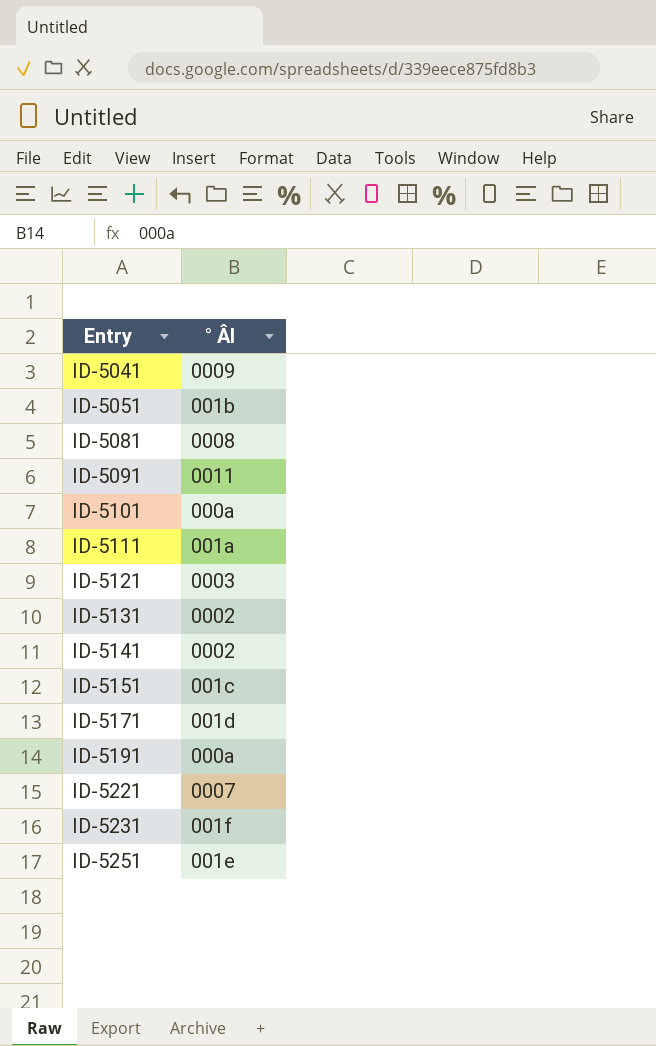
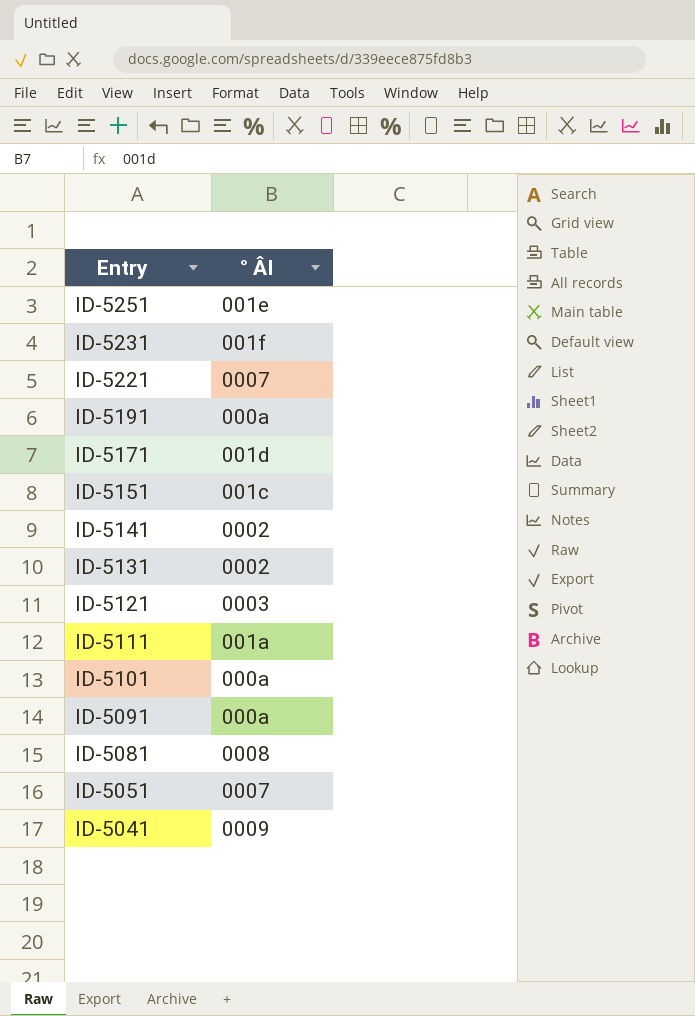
row order: Entry ascending -> Entry descending
ID-5091 | ° ÂI: 0011 -> 000a
ID-5051 | ° ÂI: 001b -> 0007

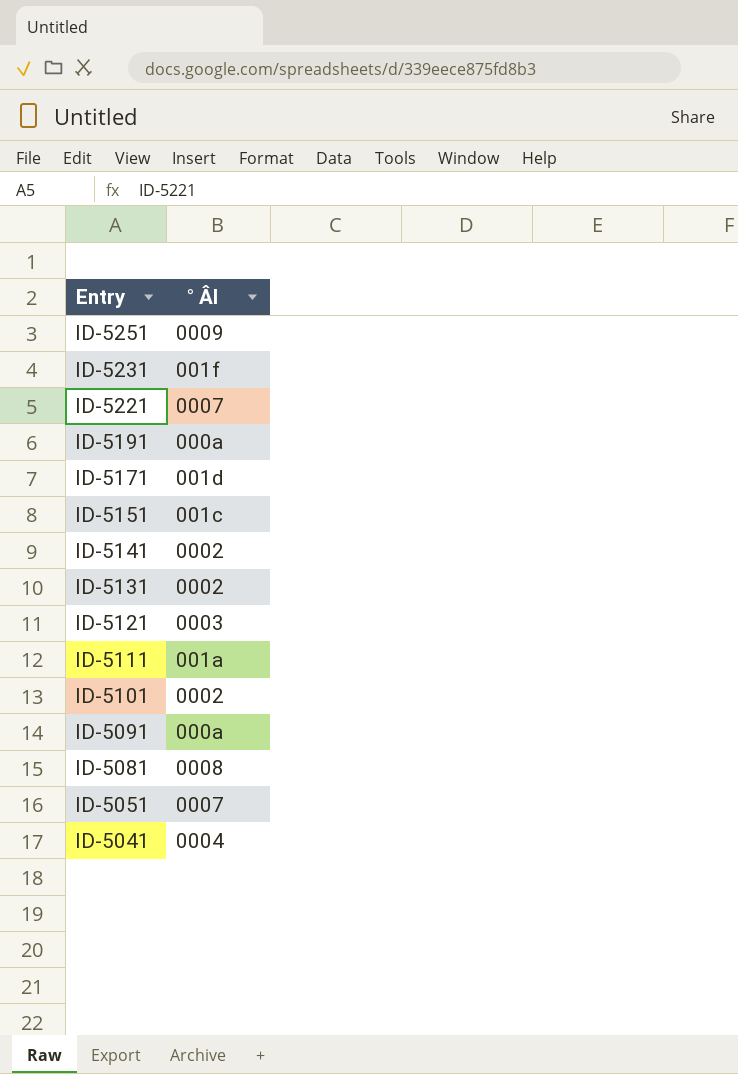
ID-5251 | ° ÂI: 001e -> 0009
ID-5101 | ° ÂI: 000a -> 0002
ID-5041 | ° ÂI: 0009 -> 0004

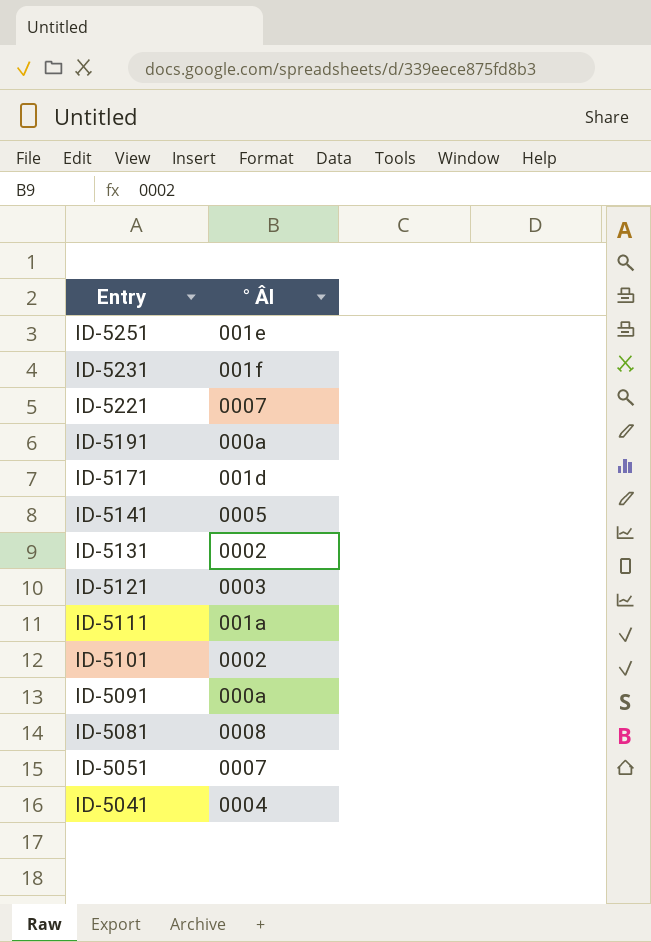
row ID-5151: 001c -> none
ID-5251 | ° ÂI: 0009 -> 001e
ID-5141 | ° ÂI: 0002 -> 0005

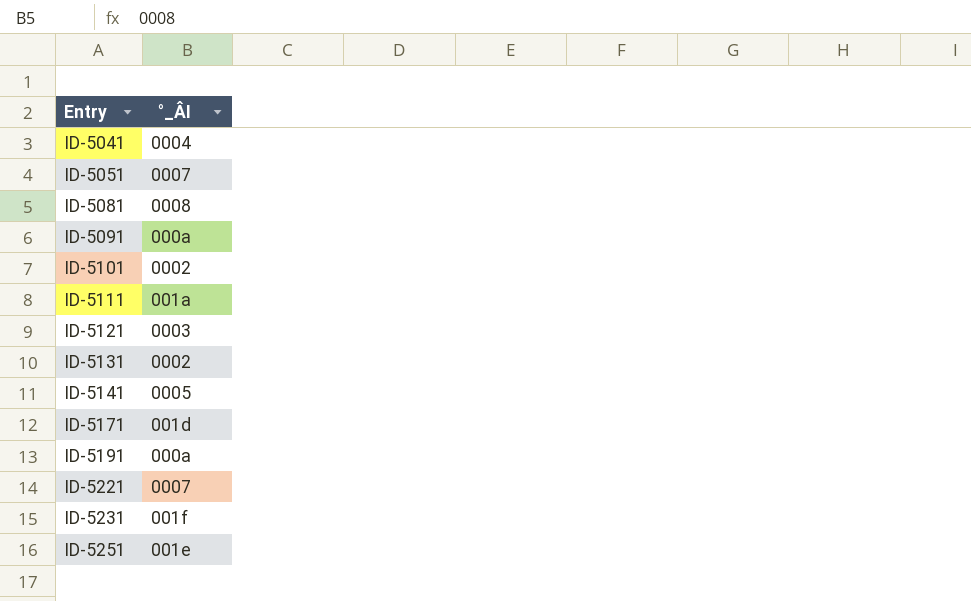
row order: Entry descending -> Entry ascending
column name: ° ÂI -> °_ÂI

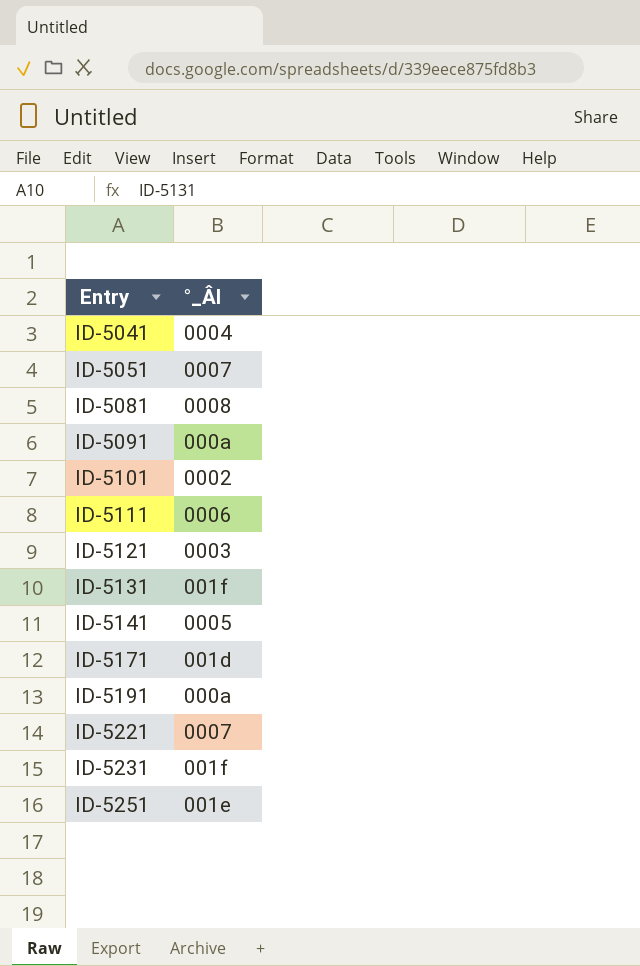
ID-5111 | °_ÂI: 001a -> 0006
ID-5131 | °_ÂI: 0002 -> 001f

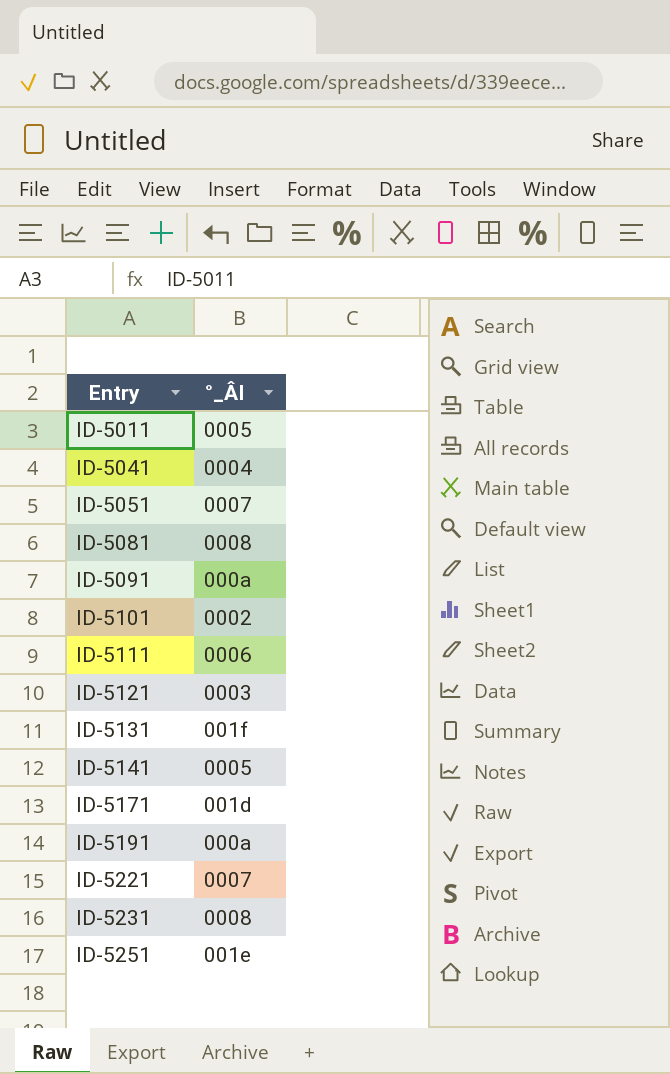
row ID-5011: none -> 0005
ID-5231 | °_ÂI: 001f -> 0008

